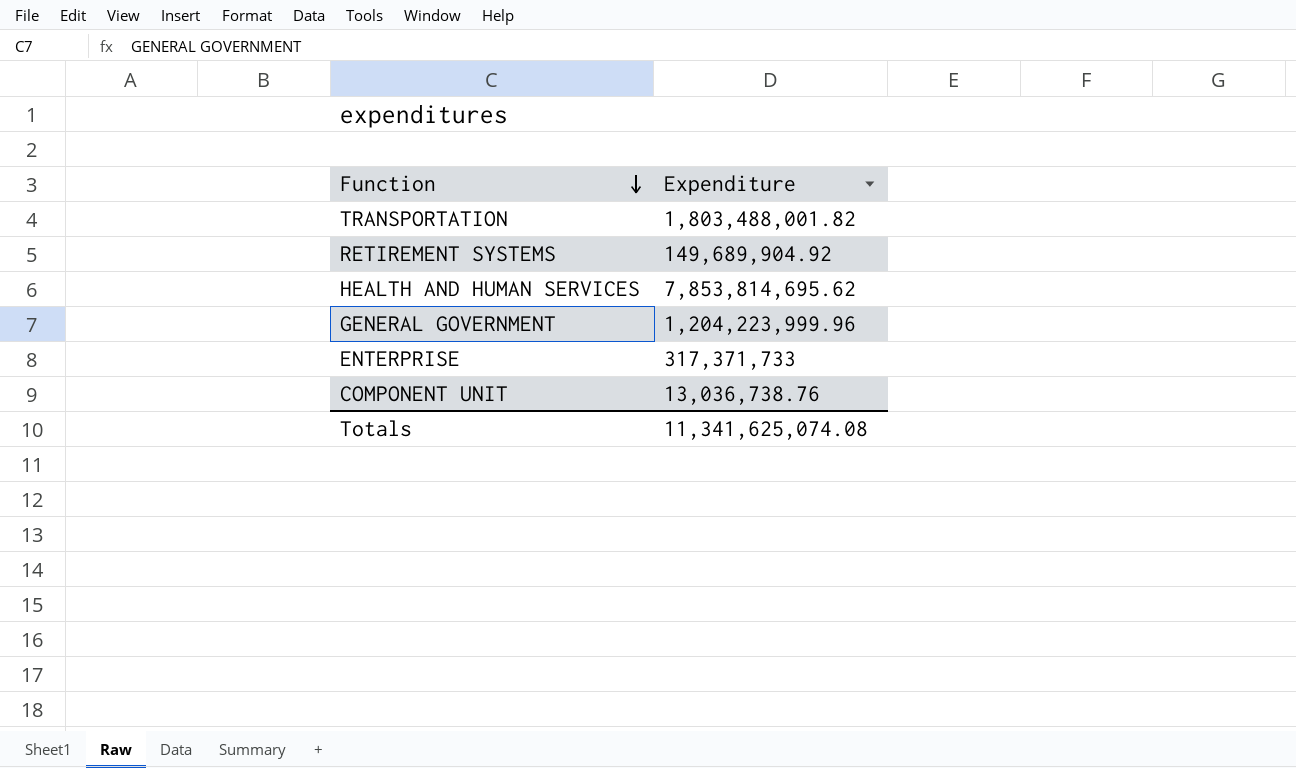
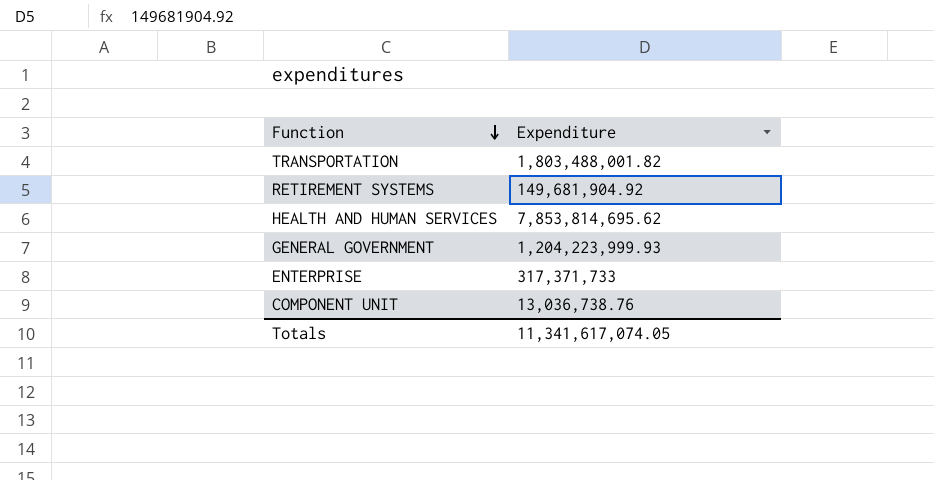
RETIREMENT SYSTEMS | Expenditure: 149,689,904.92 -> 149,681,904.92
GENERAL GOVERNMENT | Expenditure: 1,204,223,999.96 -> 1,204,223,999.93
Totals | Expenditure: 11,341,625,074.08 -> 11,341,617,074.05

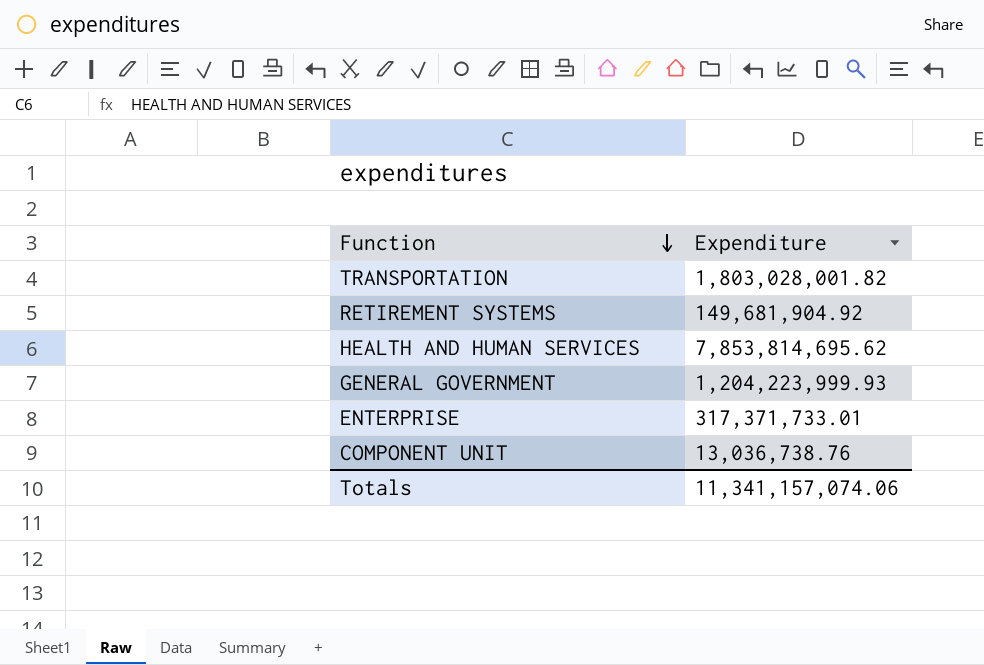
TRANSPORTATION | Expenditure: 1,803,488,001.82 -> 1,803,028,001.82
ENTERPRISE | Expenditure: 317,371,733 -> 317,371,733.01
Totals | Expenditure: 11,341,617,074.05 -> 11,341,157,074.06

